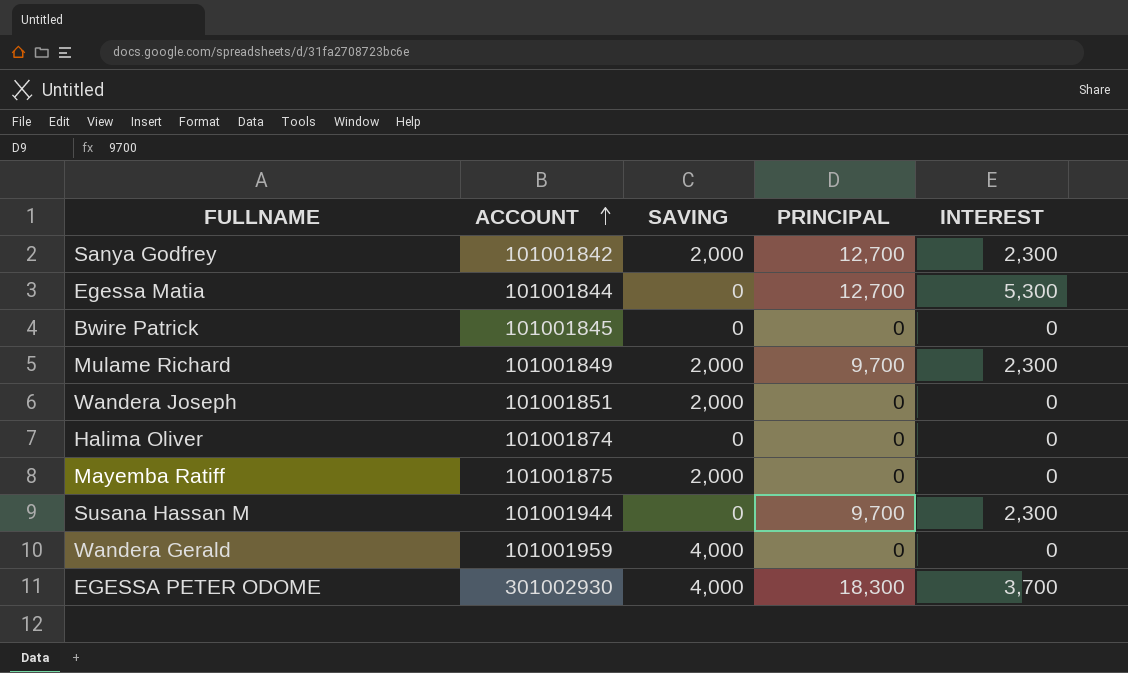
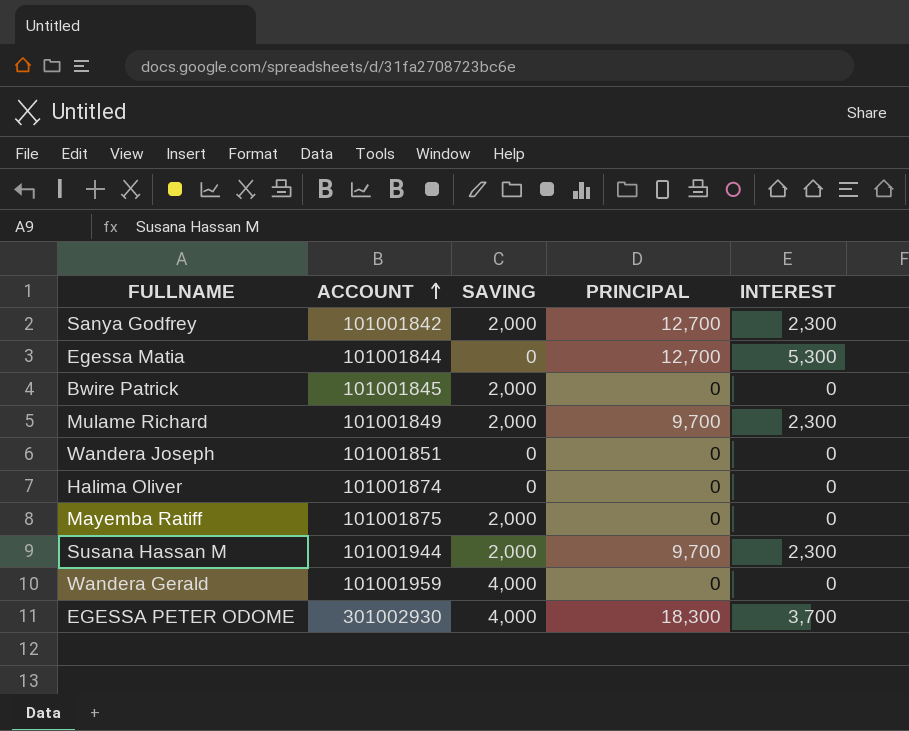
Bwire Patrick | SAVING: 0 -> 2,000
Wandera Joseph | SAVING: 2,000 -> 0
Susana Hassan M | SAVING: 0 -> 2,000

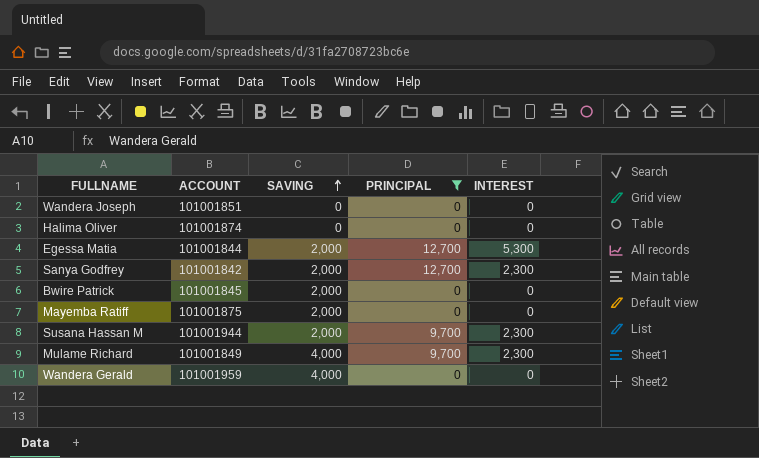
filter: none -> PRINCIPAL != 18,300
row order: ACCOUNT ascending -> SAVING ascending
Egessa Matia | SAVING: 0 -> 2,000
Mulame Richard | SAVING: 2,000 -> 4,000

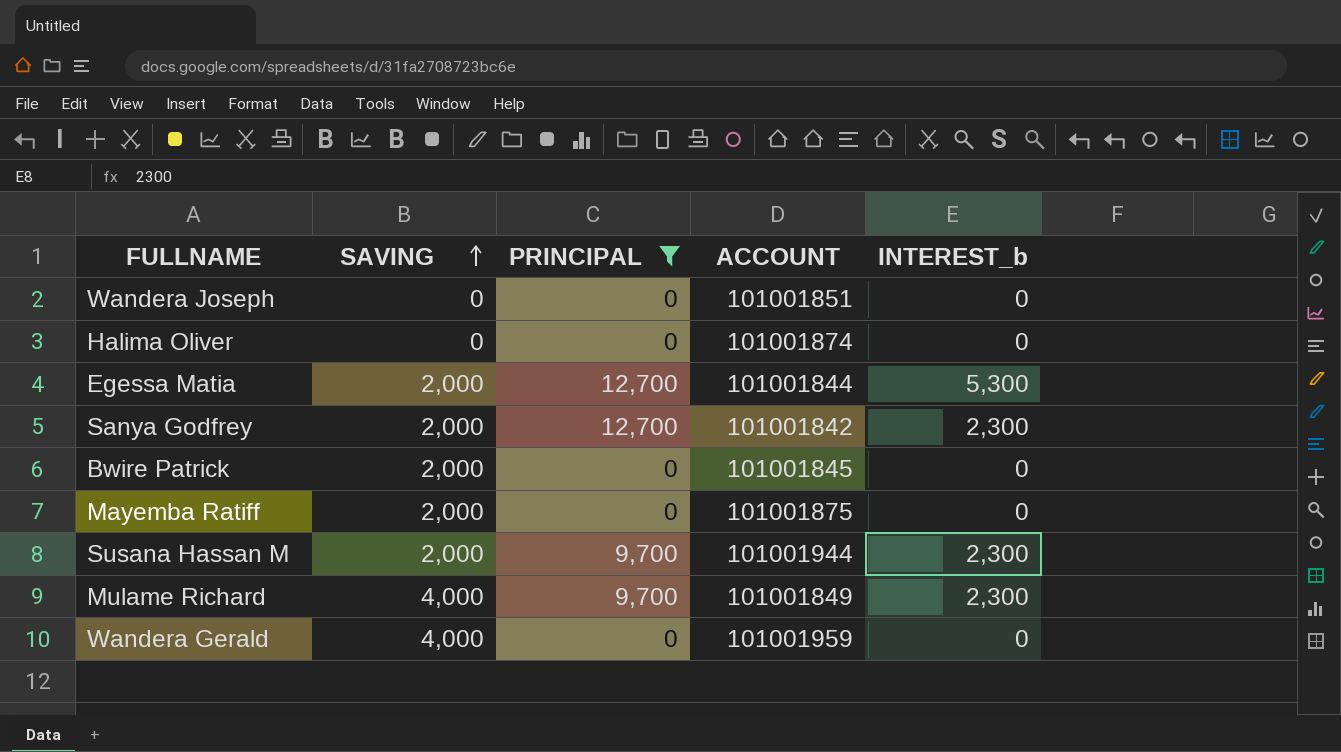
column ACCOUNT | position: 2 -> 4
column name: INTEREST -> INTEREST_b

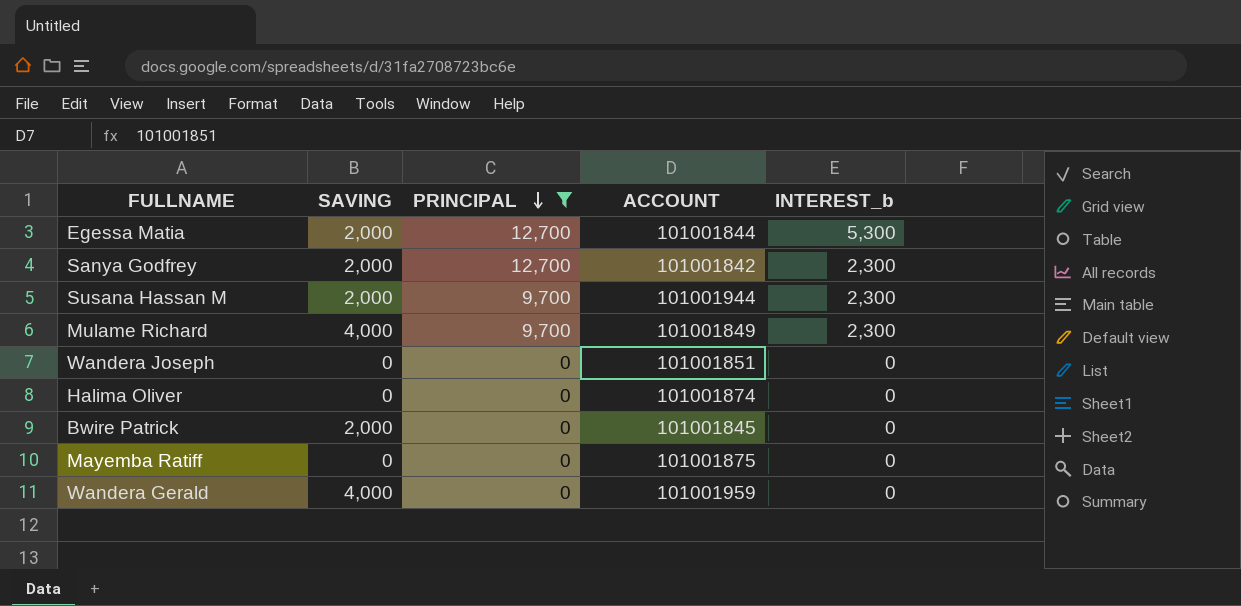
row order: SAVING ascending -> PRINCIPAL descending
Mayemba Ratiff | SAVING: 2,000 -> 0

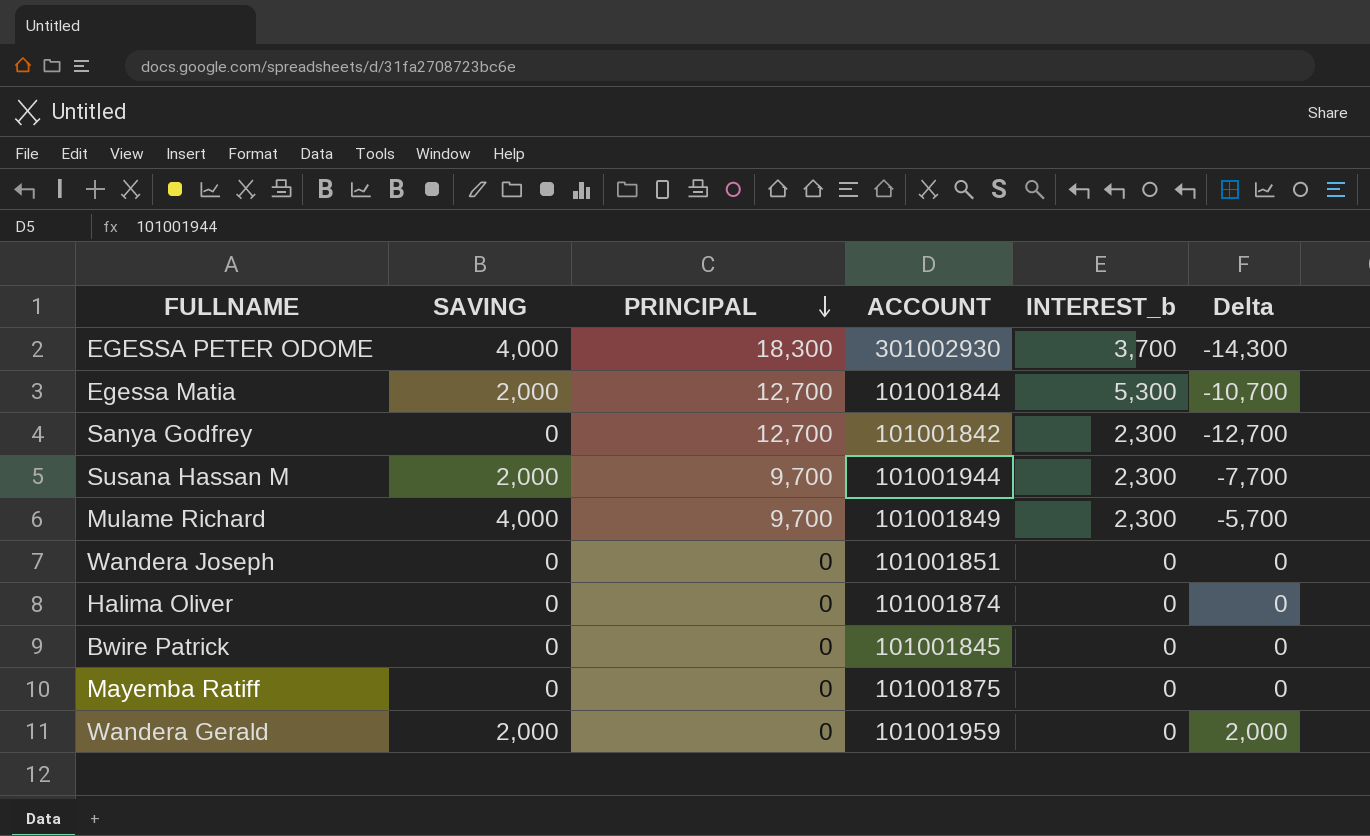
filter: PRINCIPAL != 18,300 -> none
column Delta | formula: none -> [SAVING] - [PRINCIPAL]
Sanya Godfrey | SAVING: 2,000 -> 0
Bwire Patrick | SAVING: 2,000 -> 0
Wandera Gerald | SAVING: 4,000 -> 2,000

